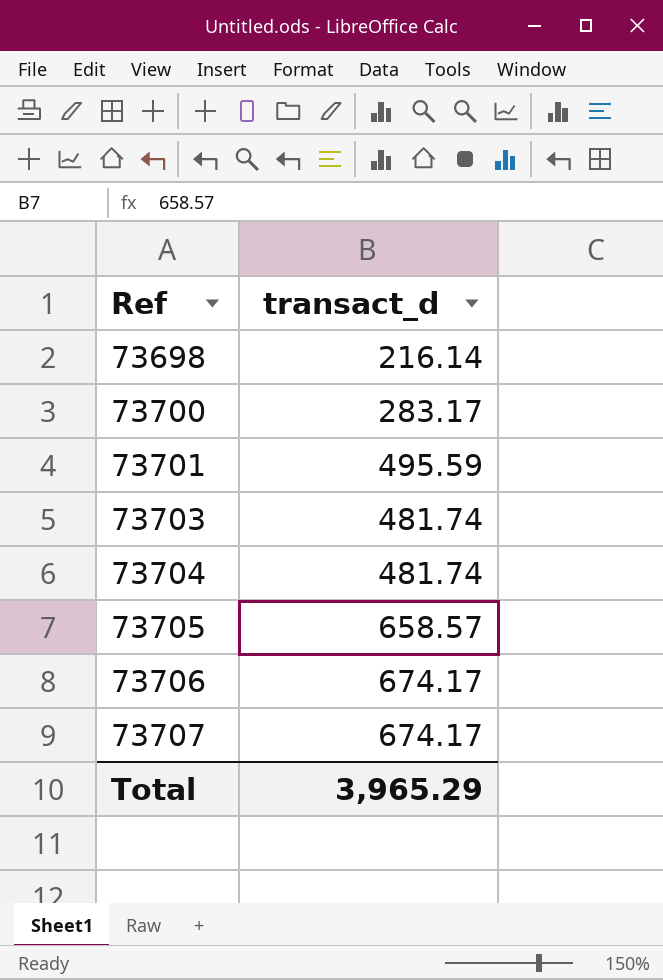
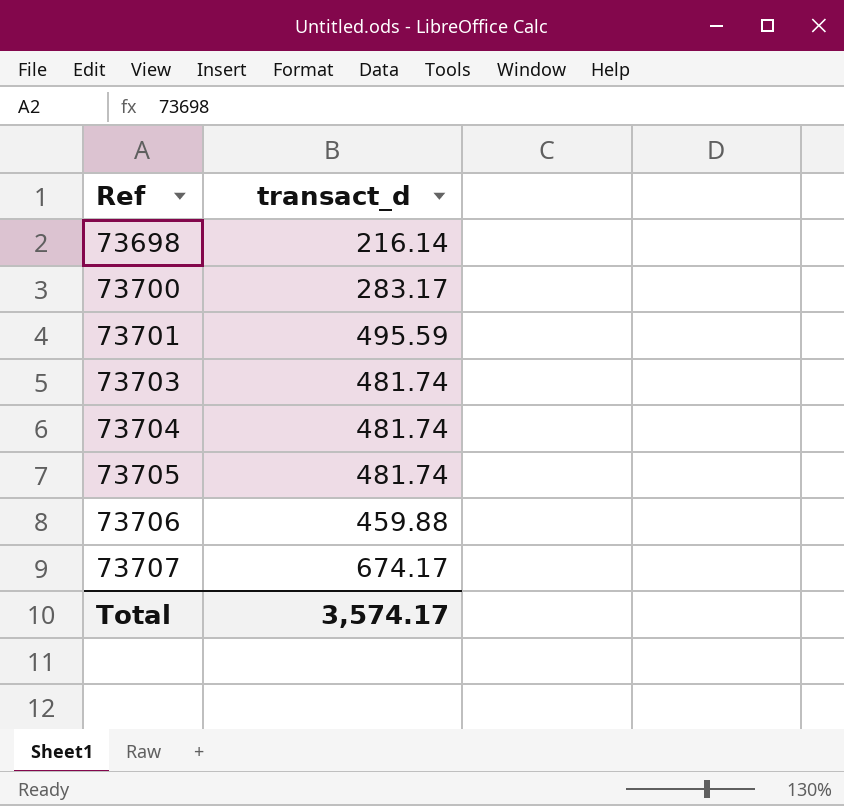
73705 | transact_d: 658.57 -> 481.74
73706 | transact_d: 674.17 -> 459.88
Total | transact_d: 3,965.29 -> 3,574.17

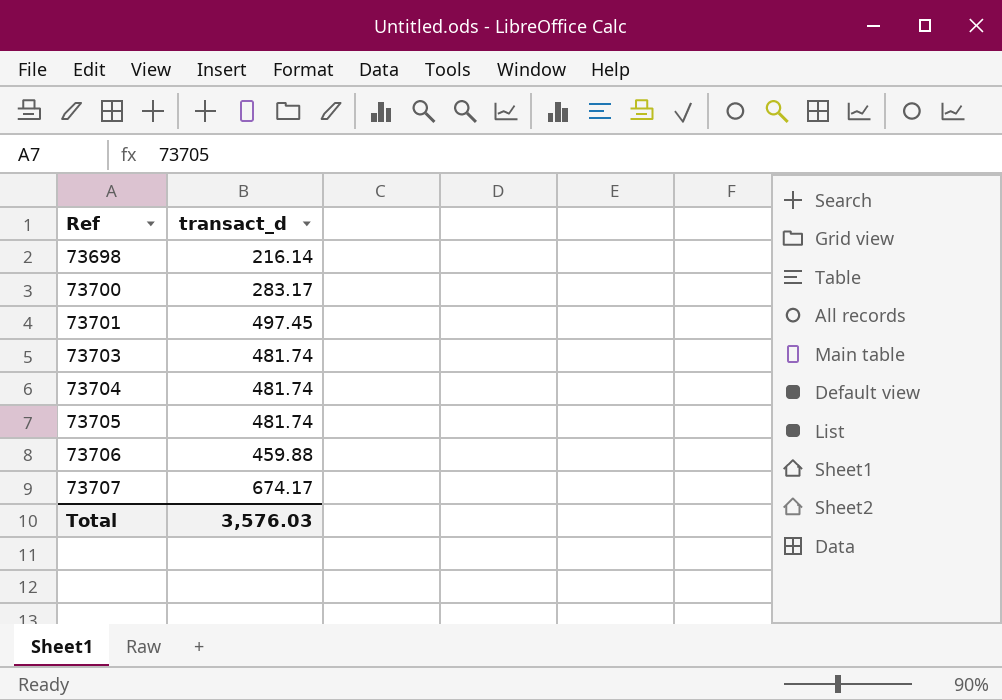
73701 | transact_d: 495.59 -> 497.45
Total | transact_d: 3,574.17 -> 3,576.03

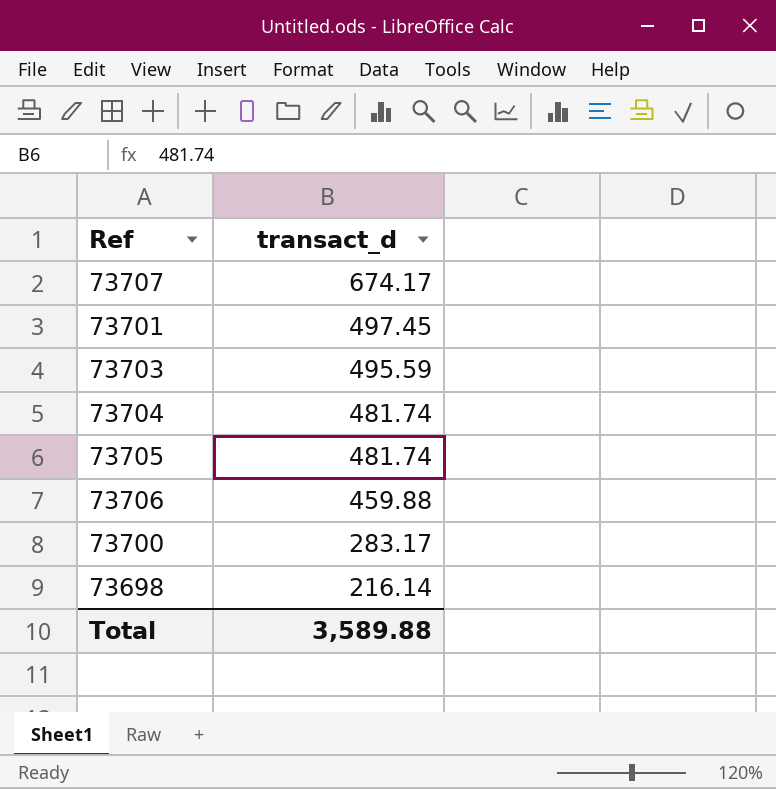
row order: Ref ascending -> transact_d descending
73703 | transact_d: 481.74 -> 495.59
Total | transact_d: 3,576.03 -> 3,589.88

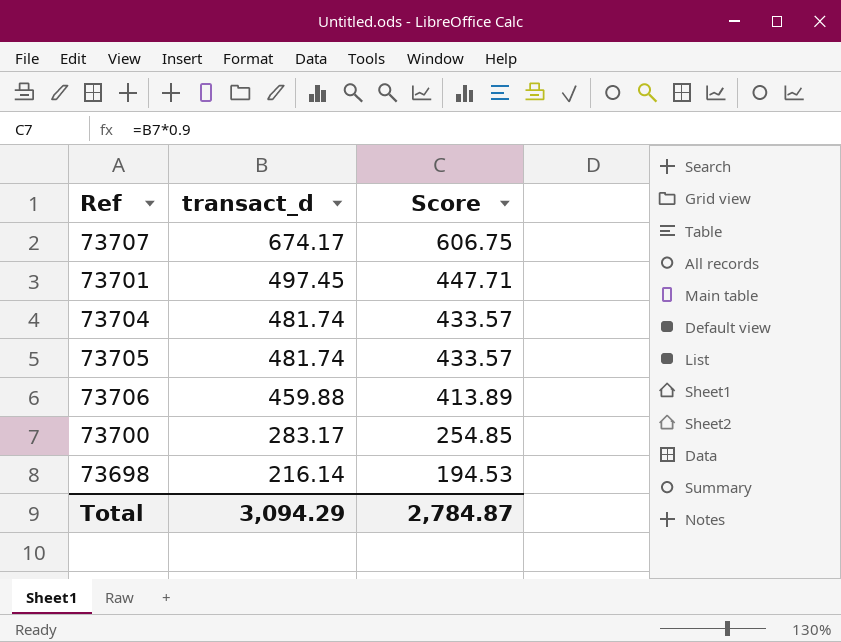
column Score | formula: none -> [transact_d] * 0.9
row 73703: 495.59 -> none
Total | transact_d: 3,589.88 -> 3,094.29

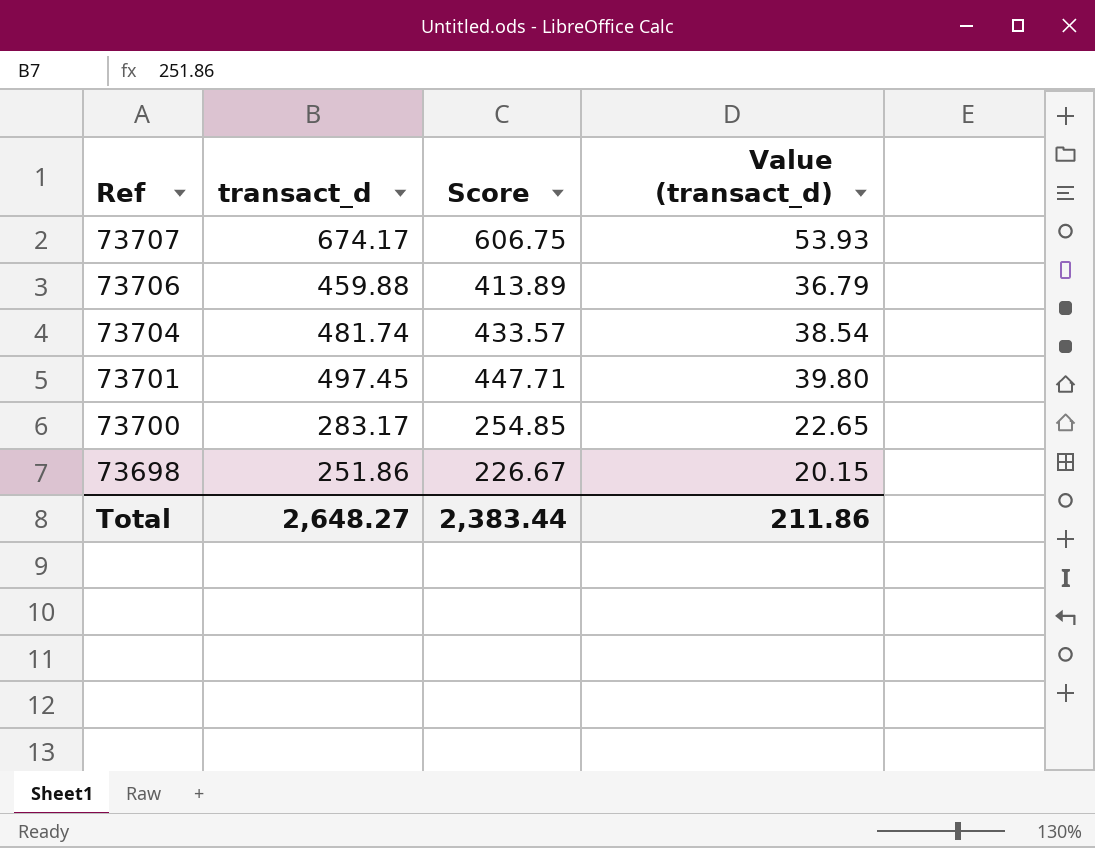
row order: transact_d descending -> Ref descending
column Value (transact_d) | formula: none -> [transact_d] * 0.08
row 73705: 481.74 | 433.57 -> none
73698 | transact_d: 216.14 -> 251.86
73698 | Score: 194.53 -> 226.67
Total | transact_d: 3,094.29 -> 2,648.27
Total | Score: 2,784.87 -> 2,383.44

